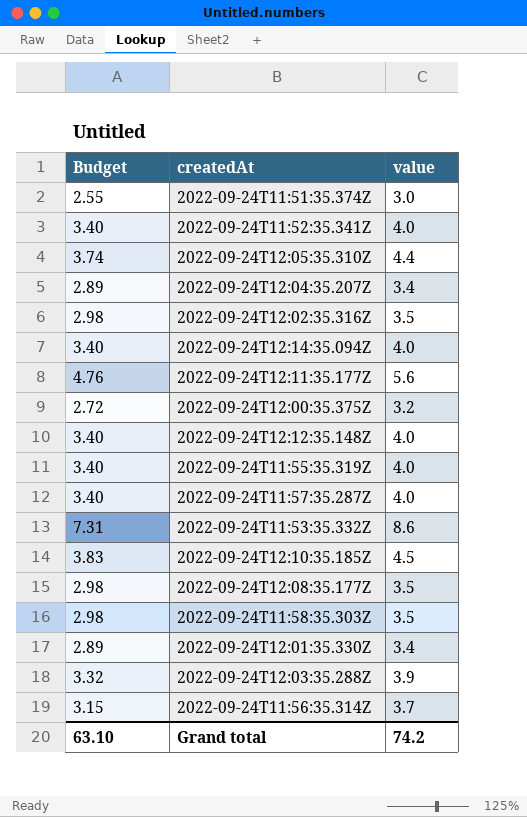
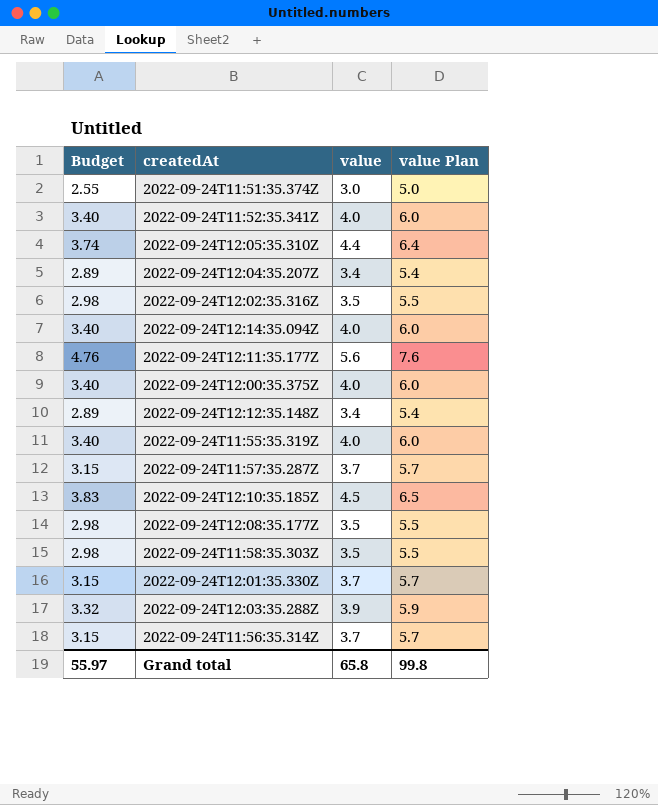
column value Plan | formula: none -> [value] + 2
row 2022-09-24T11:53:35.332Z: 7.31 | 8.6 -> none
2022-09-24T12:00:35.375Z | Budget: 2.72 -> 3.40
2022-09-24T12:00:35.375Z | value: 3.2 -> 4.0
2022-09-24T12:12:35.148Z | Budget: 3.40 -> 2.89
2022-09-24T12:12:35.148Z | value: 4.0 -> 3.4
2022-09-24T11:57:35.287Z | Budget: 3.40 -> 3.15
2022-09-24T11:57:35.287Z | value: 4.0 -> 3.7
2022-09-24T12:01:35.330Z | Budget: 2.89 -> 3.15
2022-09-24T12:01:35.330Z | value: 3.4 -> 3.7
Grand total | Budget: 63.10 -> 55.97
Grand total | value: 74.2 -> 65.8

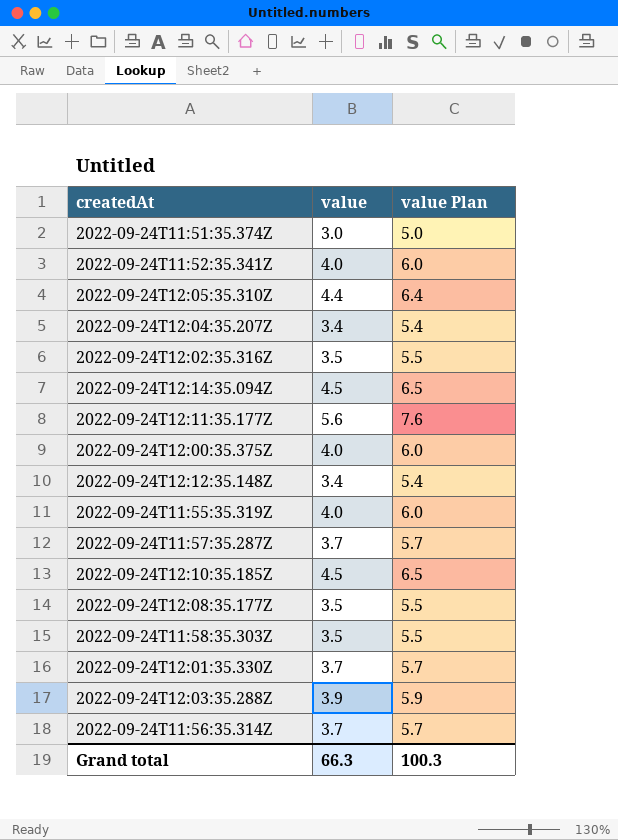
column Budget | formula: [value] * 0.85 -> none
2022-09-24T12:14:35.094Z | value: 4.0 -> 4.5
2022-09-24T12:14:35.094Z | value Plan: 6.0 -> 6.5
Grand total | value: 65.8 -> 66.3
Grand total | value Plan: 99.8 -> 100.3

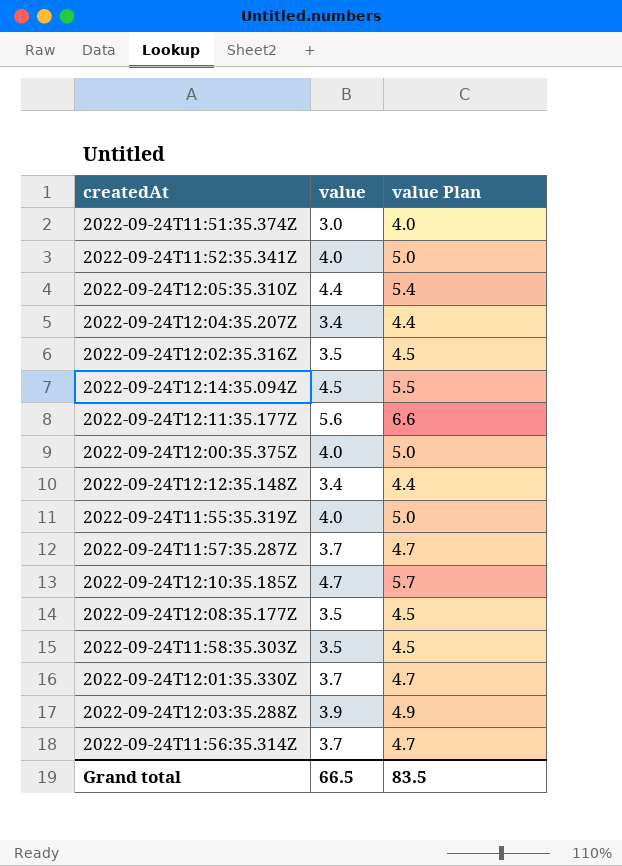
column value Plan | formula: [value] + 2 -> [value] + 1
2022-09-24T12:10:35.185Z | value: 4.5 -> 4.7
Grand total | value: 66.3 -> 66.5
Grand total | value Plan: 100.3 -> 83.5

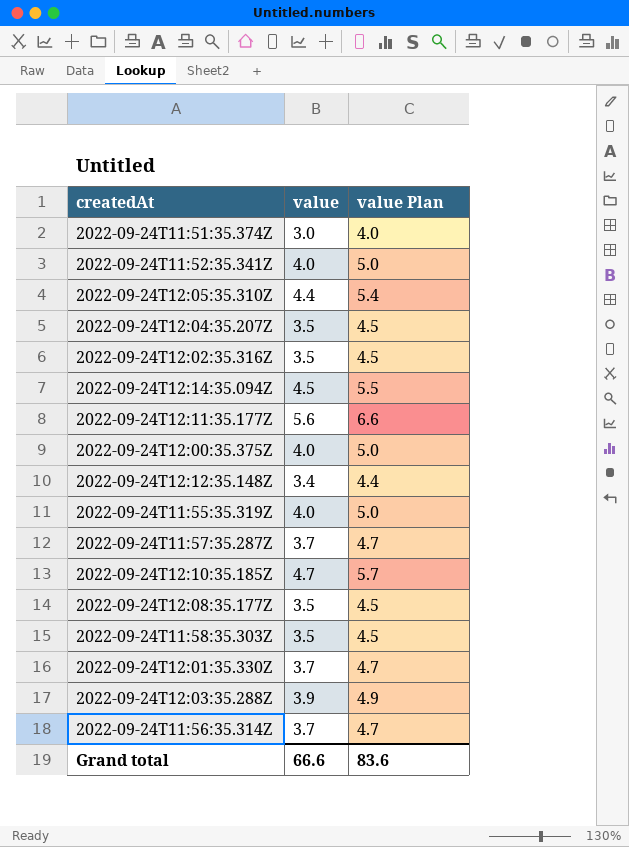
2022-09-24T12:04:35.207Z | value: 3.4 -> 3.5
2022-09-24T12:04:35.207Z | value Plan: 4.4 -> 4.5
Grand total | value: 66.5 -> 66.6
Grand total | value Plan: 83.5 -> 83.6

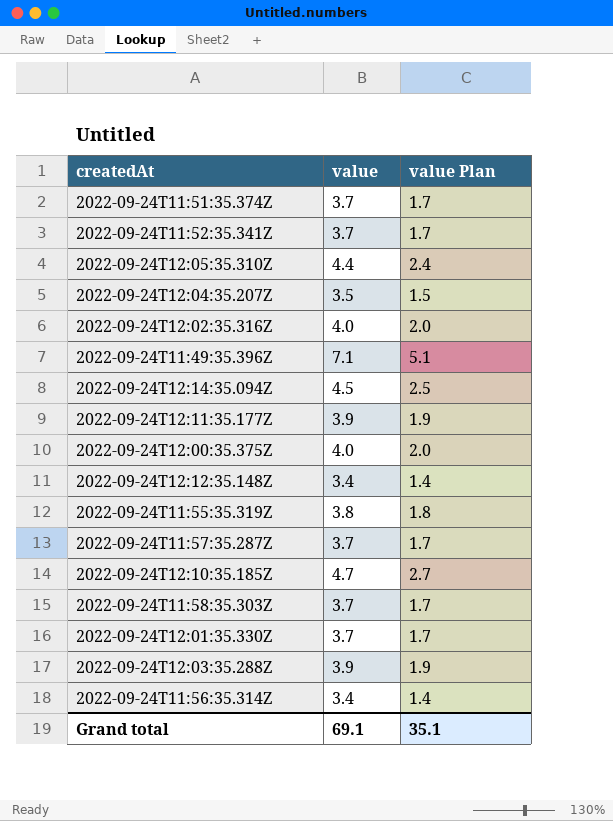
column value Plan | formula: [value] + 1 -> [value] - 2
row 2022-09-24T12:08:35.177Z: 3.5 | 4.5 -> none
2022-09-24T11:51:35.374Z | value: 3.0 -> 3.7
2022-09-24T11:52:35.341Z | value: 4.0 -> 3.7
2022-09-24T12:02:35.316Z | value: 3.5 -> 4.0
row 2022-09-24T11:49:35.396Z: none -> 7.1 | 5.1
2022-09-24T12:11:35.177Z | value: 5.6 -> 3.9
2022-09-24T11:55:35.319Z | value: 4.0 -> 3.8
2022-09-24T11:58:35.303Z | value: 3.5 -> 3.7
2022-09-24T11:56:35.314Z | value: 3.7 -> 3.4
Grand total | value: 66.6 -> 69.1
Grand total | value Plan: 83.6 -> 35.1

